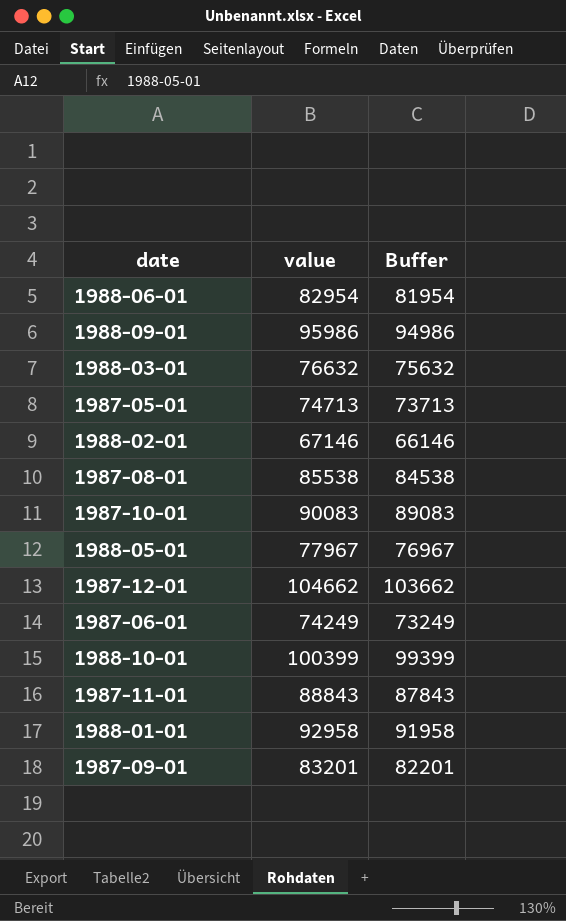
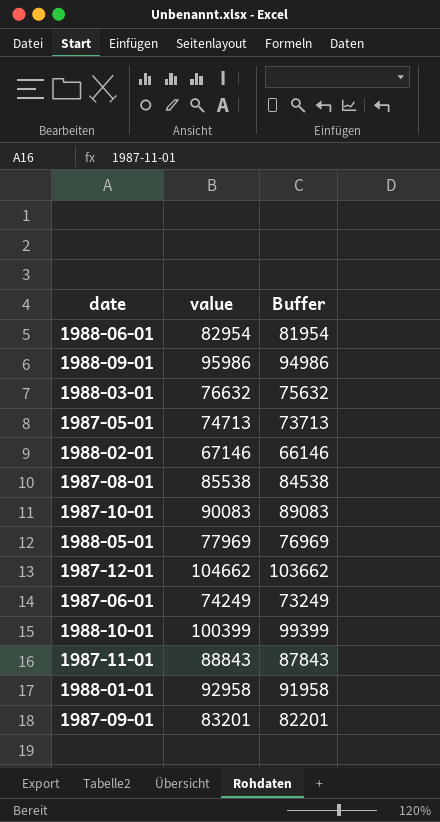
1988-05-01 | value: 77967 -> 77969
1988-05-01 | Buffer: 76967 -> 76969

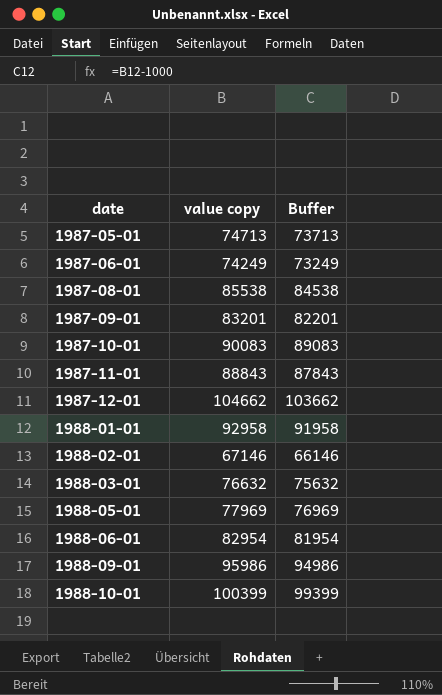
row order: none -> date ascending
column name: value -> value copy

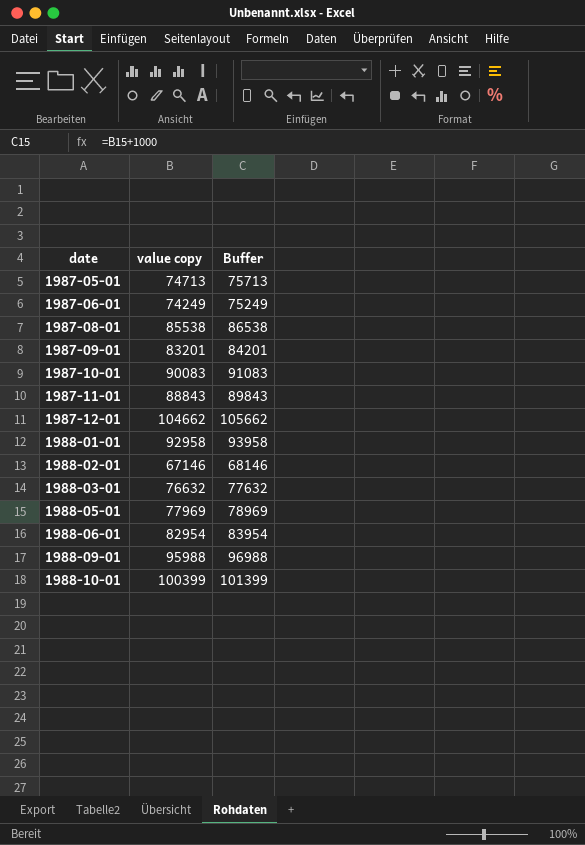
column Buffer | formula: [value copy] - 1000 -> [value copy] + 1000
1988-09-01 | value copy: 95986 -> 95988

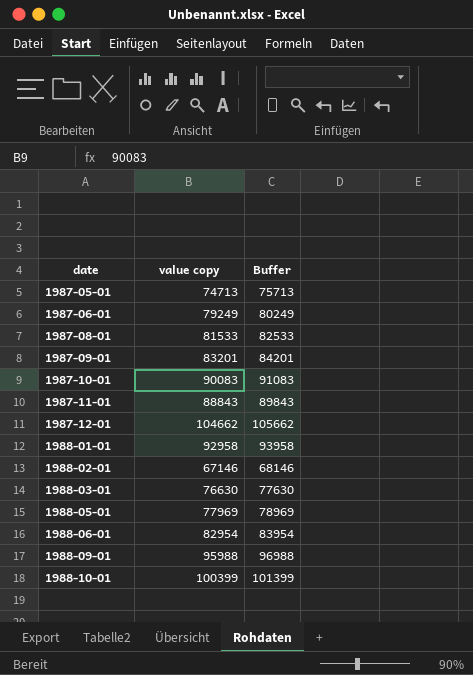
1987-06-01 | value copy: 74249 -> 79249
1987-06-01 | Buffer: 75249 -> 80249
1987-08-01 | value copy: 85538 -> 81533
1987-08-01 | Buffer: 86538 -> 82533
1988-03-01 | value copy: 76632 -> 76630
1988-03-01 | Buffer: 77632 -> 77630

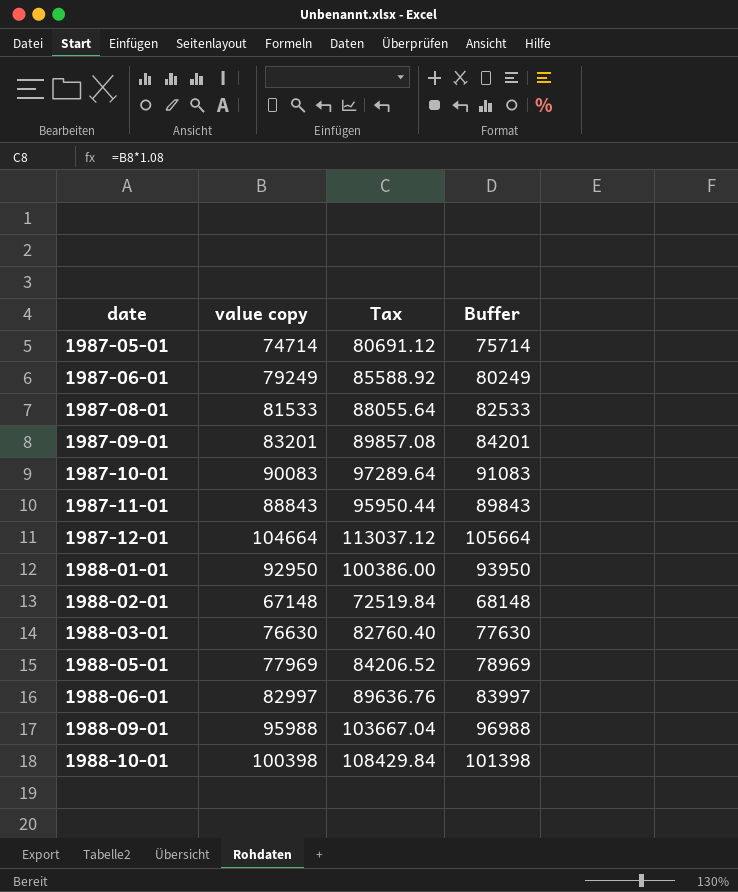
column Tax | formula: none -> [value copy] * 1.08
1987-05-01 | value copy: 74713 -> 74714
1987-05-01 | Buffer: 75713 -> 75714
1987-12-01 | value copy: 104662 -> 104664
1987-12-01 | Buffer: 105662 -> 105664
1988-01-01 | value copy: 92958 -> 92950
1988-01-01 | Buffer: 93958 -> 93950
1988-02-01 | value copy: 67146 -> 67148
1988-02-01 | Buffer: 68146 -> 68148
1988-06-01 | value copy: 82954 -> 82997
1988-06-01 | Buffer: 83954 -> 83997
1988-10-01 | value copy: 100399 -> 100398
1988-10-01 | Buffer: 101399 -> 101398

